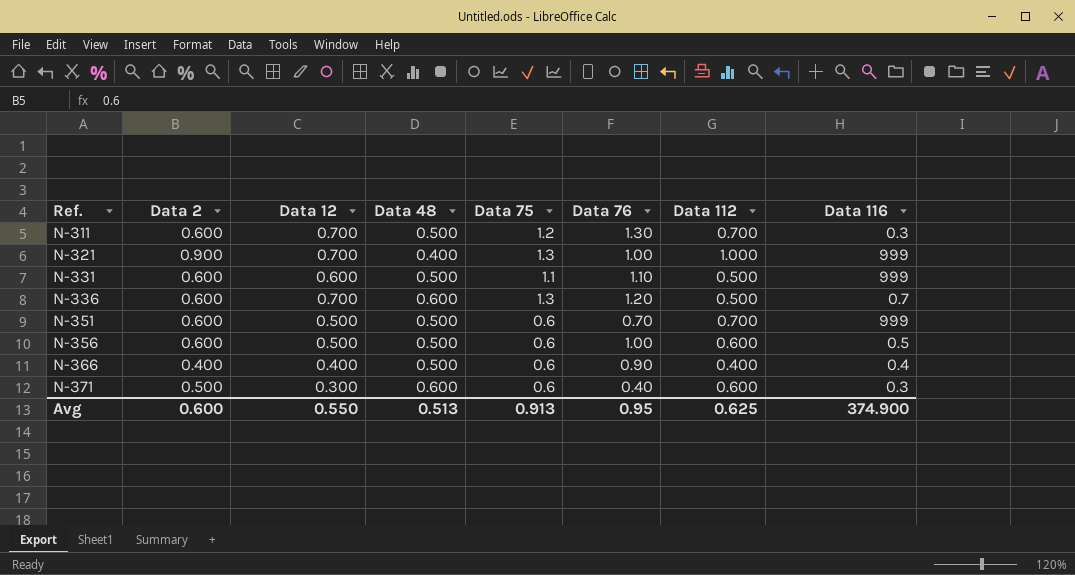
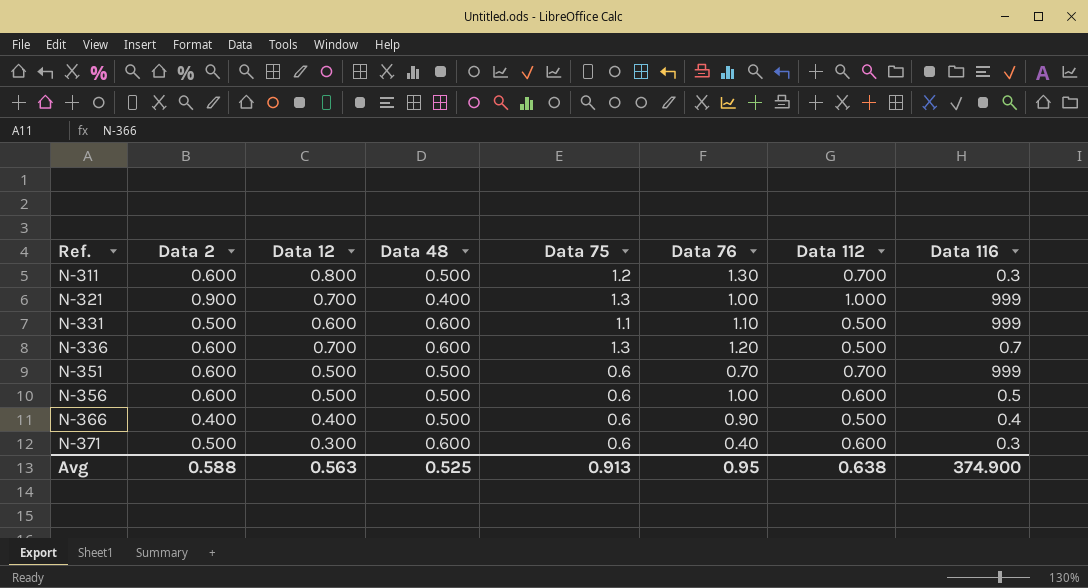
N-311 | Data 12: 0.700 -> 0.800
N-331 | Data 2: 0.600 -> 0.500
N-331 | Data 48: 0.500 -> 0.600
N-366 | Data 112: 0.400 -> 0.500
Avg | Data 2: 0.600 -> 0.588
Avg | Data 12: 0.550 -> 0.563
Avg | Data 48: 0.513 -> 0.525
Avg | Data 112: 0.625 -> 0.638

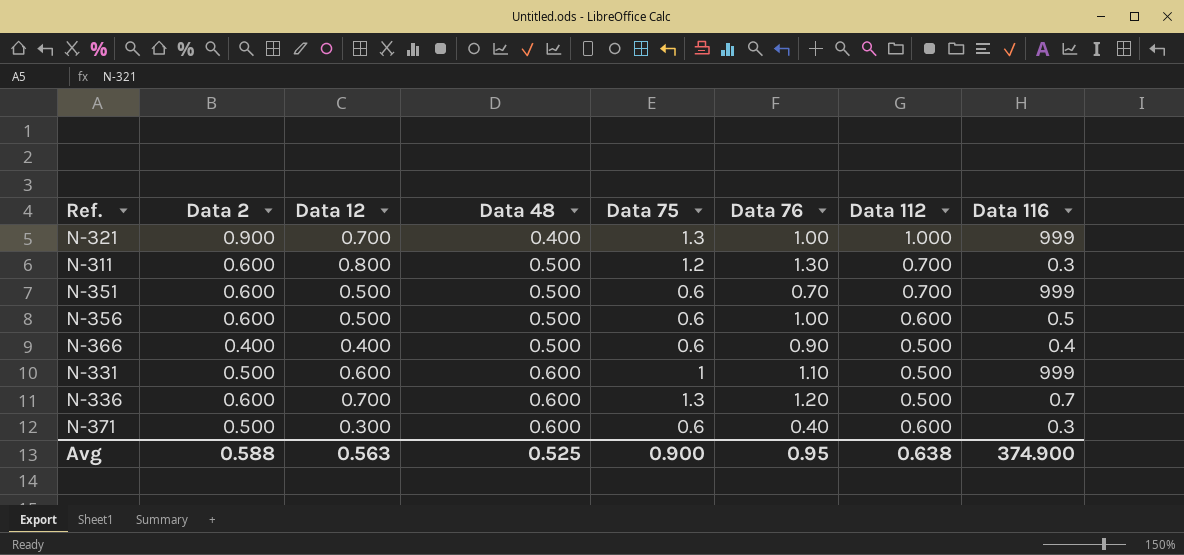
row order: Ref. ascending -> Data 48 ascending
N-331 | Data 75: 1.1 -> 1
Avg | Data 75: 0.913 -> 0.900

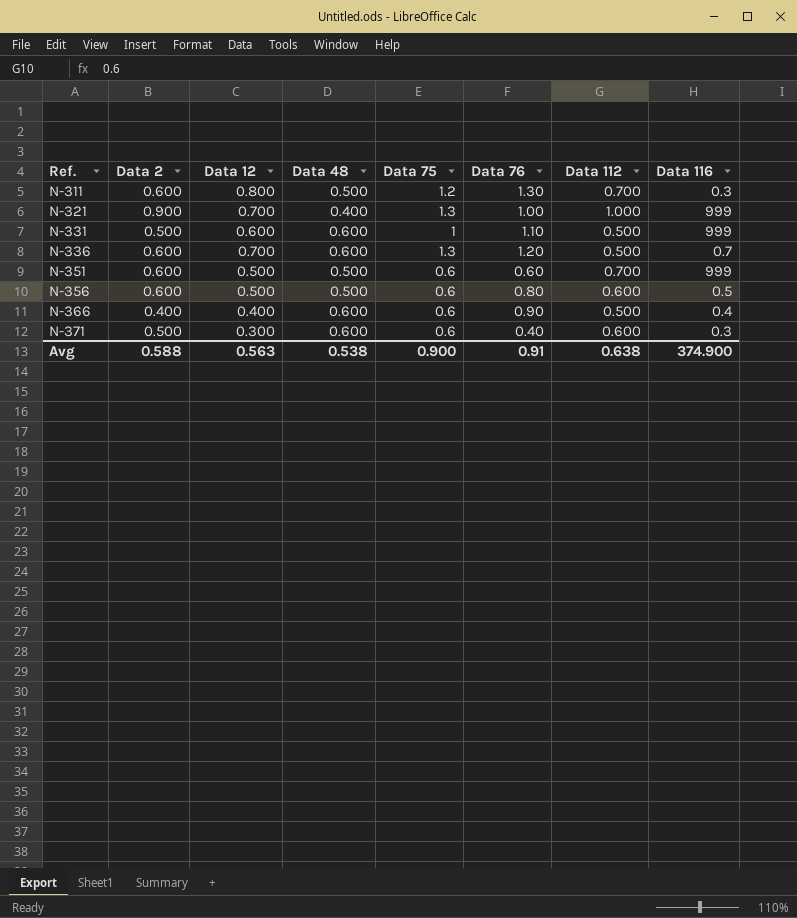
row order: Data 48 ascending -> Ref. ascending
N-351 | Data 76: 0.70 -> 0.60
N-356 | Data 76: 1.00 -> 0.80
N-366 | Data 48: 0.500 -> 0.600
Avg | Data 48: 0.525 -> 0.538
Avg | Data 76: 0.95 -> 0.91

